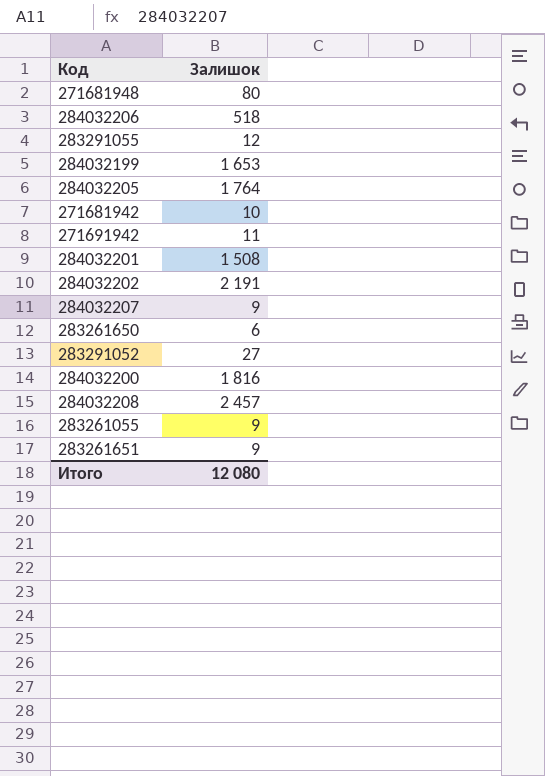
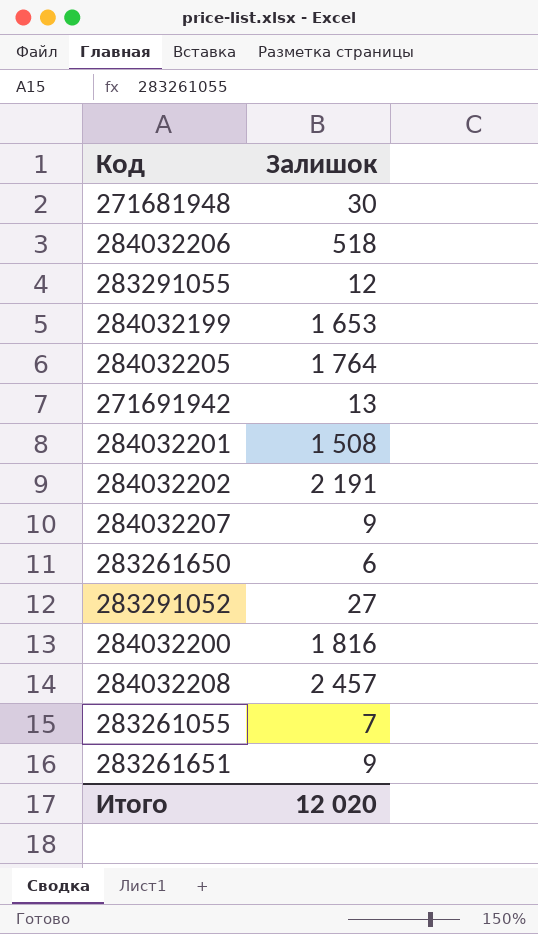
row 271681942: 10 -> none
271681948 | Залишок: 80 -> 30
271691942 | Залишок: 11 -> 13
283261055 | Залишок: 9 -> 7
Итого | Залишок: 12 080 -> 12 020

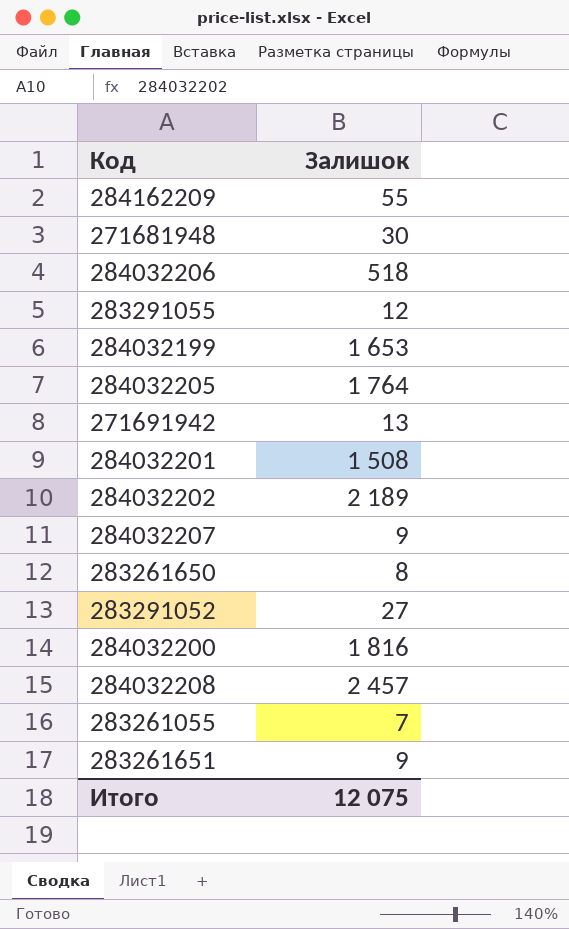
row 284162209: none -> 55
284032202 | Залишок: 2 191 -> 2 189
283261650 | Залишок: 6 -> 8
Итого | Залишок: 12 020 -> 12 075

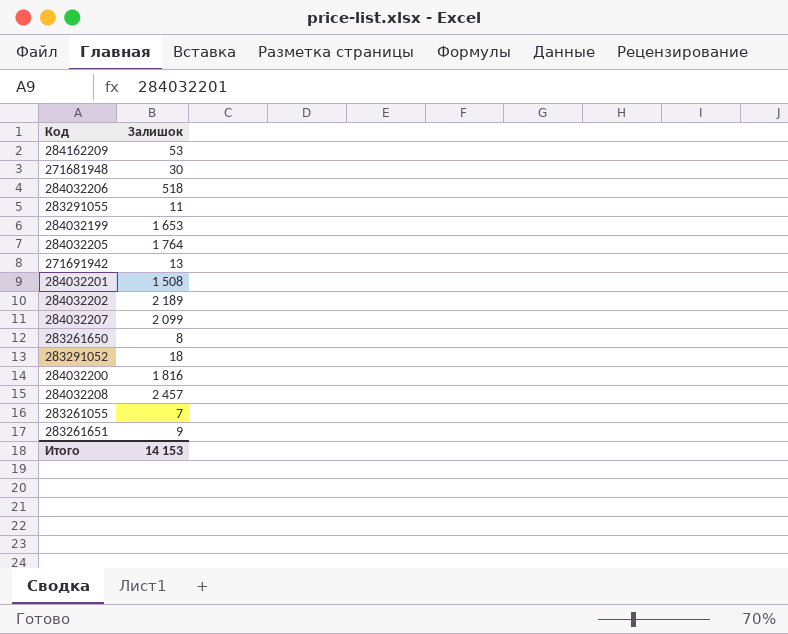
284162209 | Залишок: 55 -> 53
283291055 | Залишок: 12 -> 11
284032207 | Залишок: 9 -> 2 099
283291052 | Залишок: 27 -> 18
Итого | Залишок: 12 075 -> 14 153

